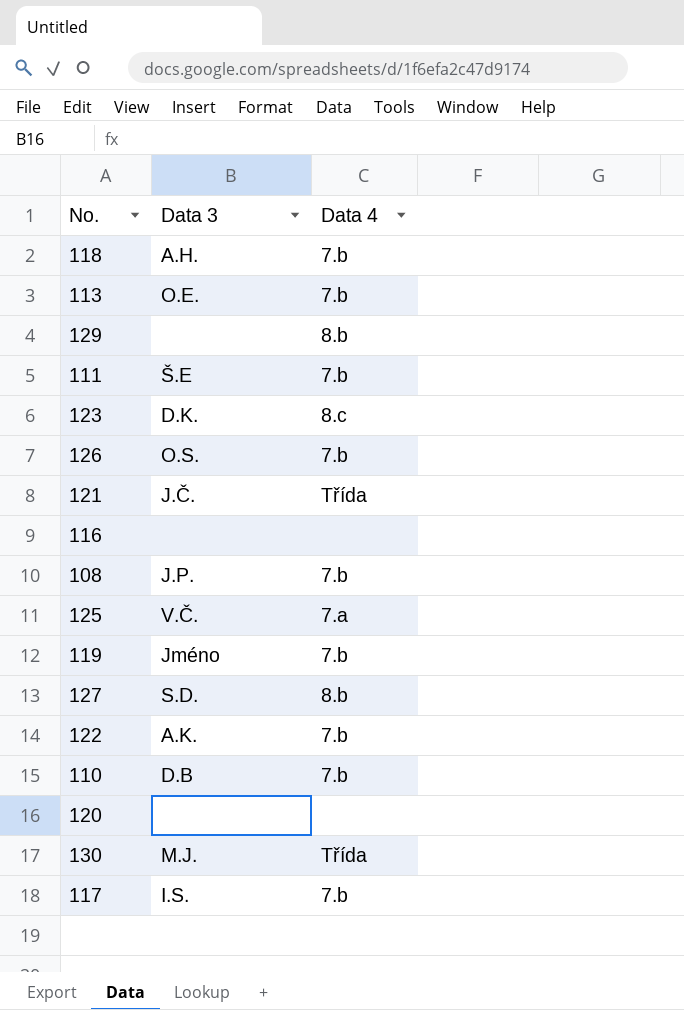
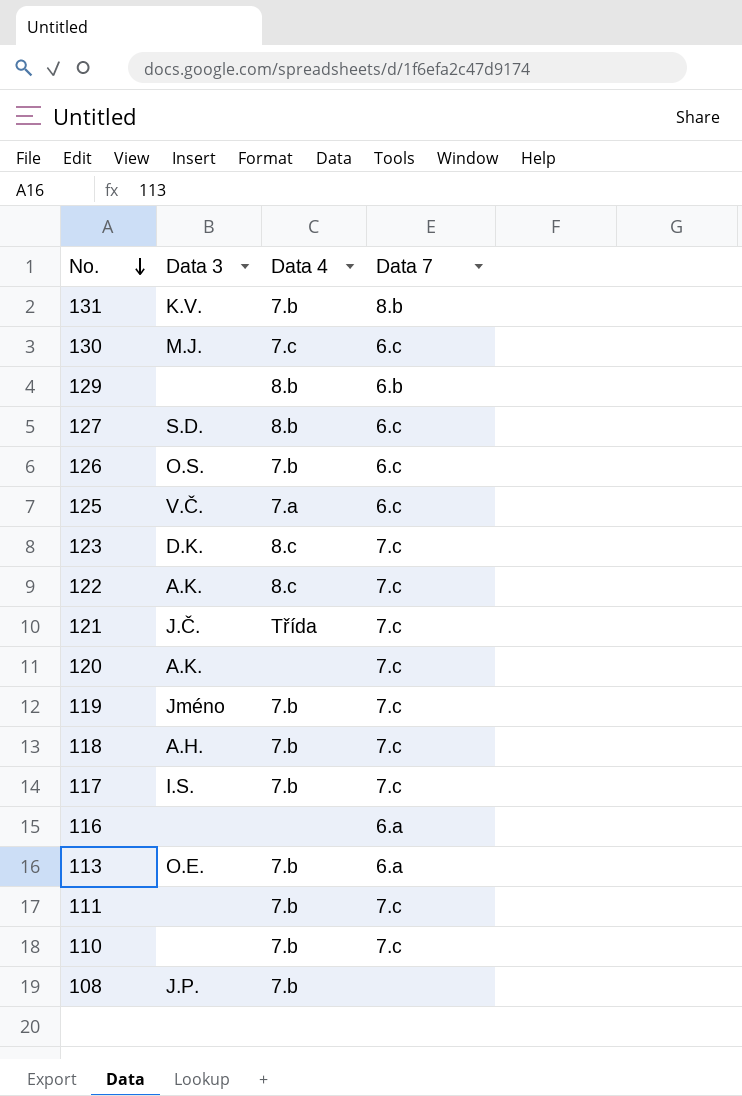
row order: none -> No. descending
column Data 7 | position: none -> 4
row 131: none -> K.V. | 7.b | 8.b
130 | Data 4: Třída -> 7.c
122 | Data 4: 7.b -> 8.c
120 | Data 3: none -> A.K.
111 | Data 3: Š.E -> none
110 | Data 3: D.B -> none

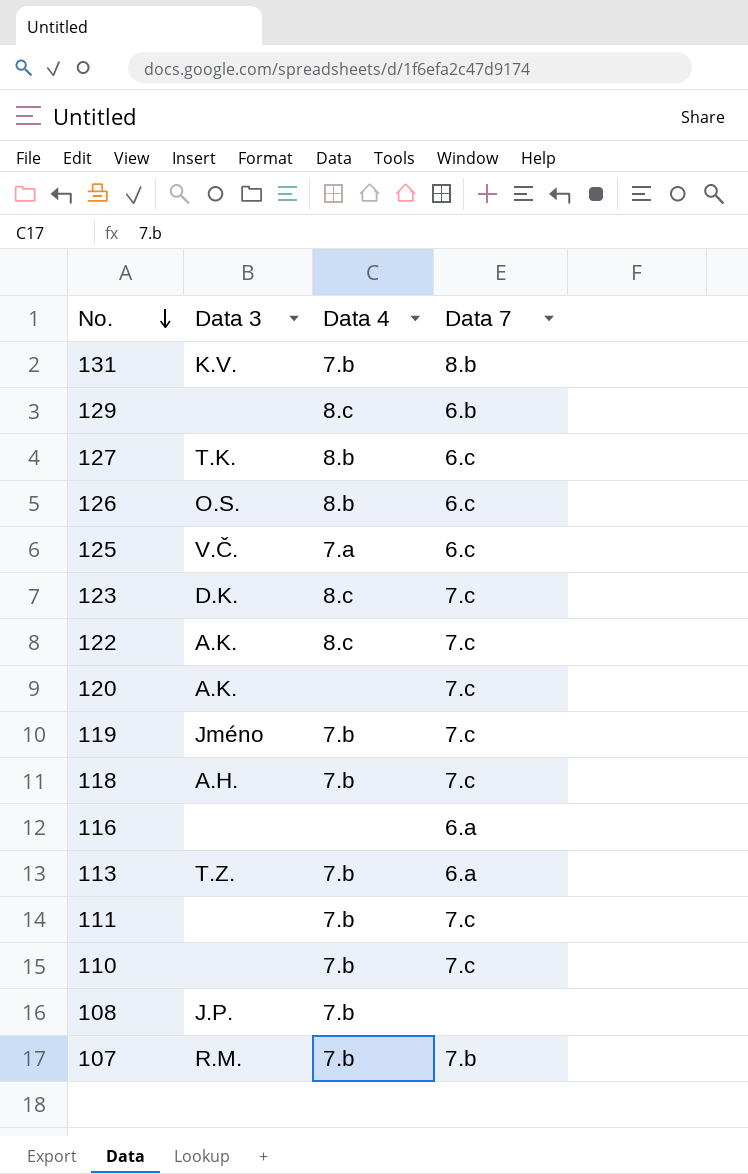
row 130: M.J. | 7.c | 6.c -> none
row 121: J.Č. | Třída | 7.c -> none
row 117: I.S. | 7.b | 7.c -> none
129 | Data 4: 8.b -> 8.c
127 | Data 3: S.D. -> T.K.
126 | Data 4: 7.b -> 8.b
113 | Data 3: O.E. -> T.Z.
row 107: none -> R.M. | 7.b | 7.b

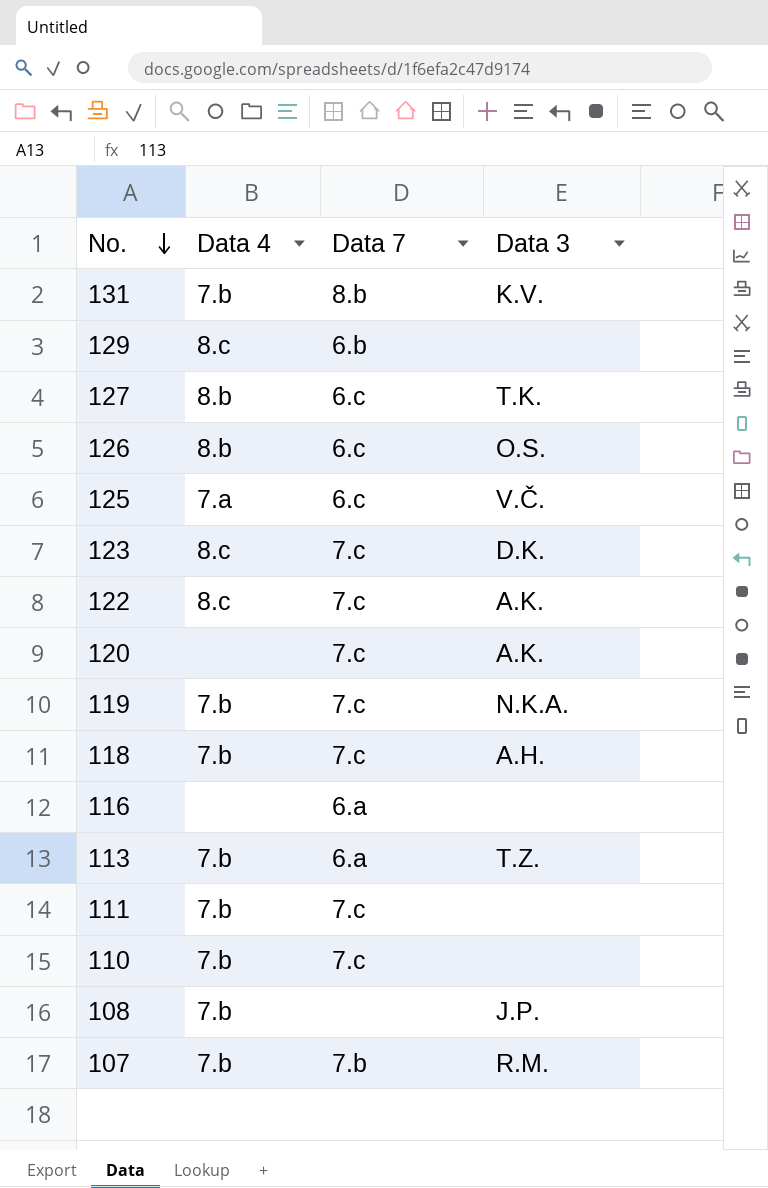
column Data 3 | position: 2 -> 4
119 | Data 3: Jméno -> N.K.A.

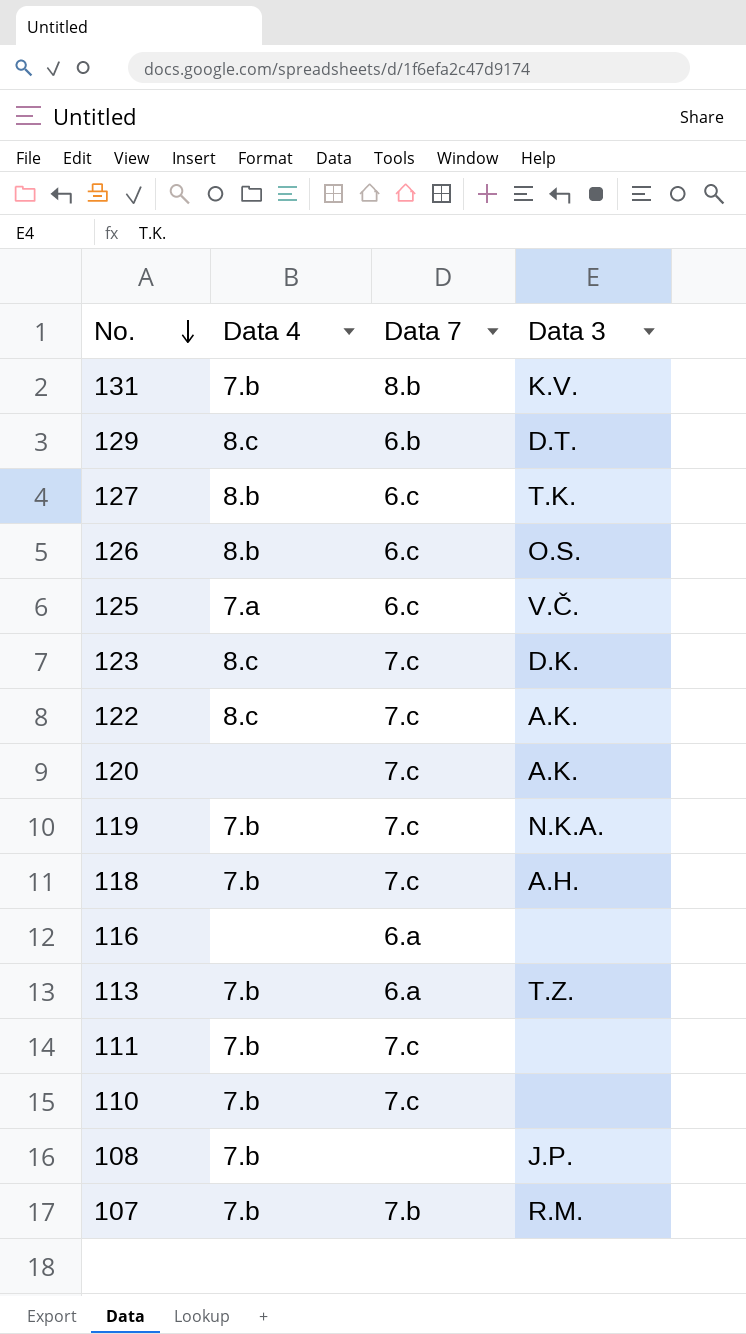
129 | Data 3: none -> D.T.

